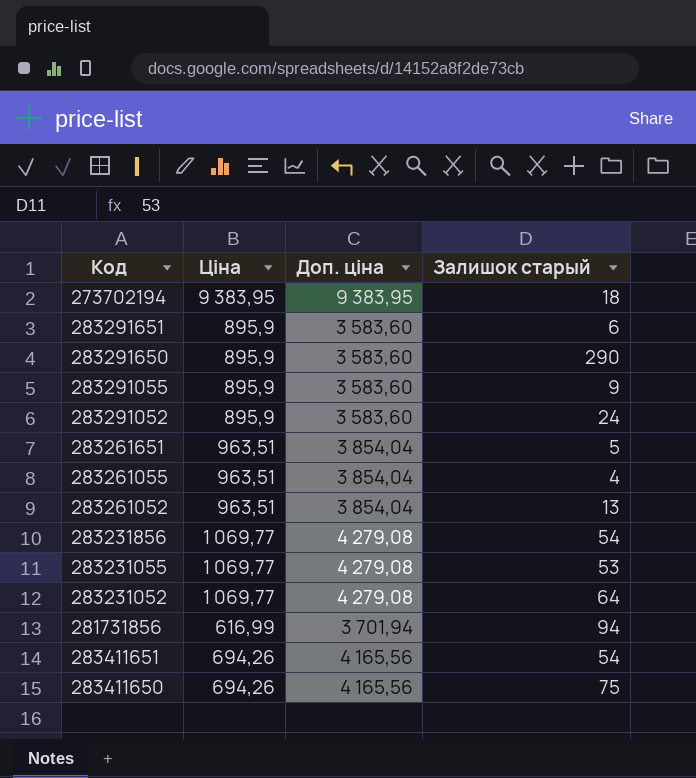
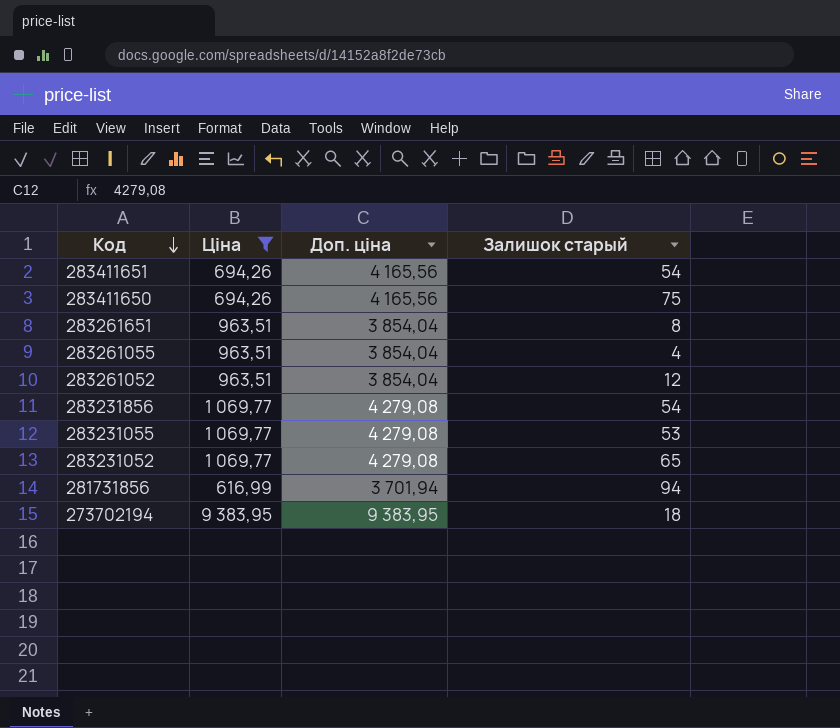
filter: none -> Ціна != 895,9
row order: none -> Код descending
283261651 | Залишок старый: 5 -> 8
283261052 | Залишок старый: 13 -> 12
283231052 | Залишок старый: 64 -> 65

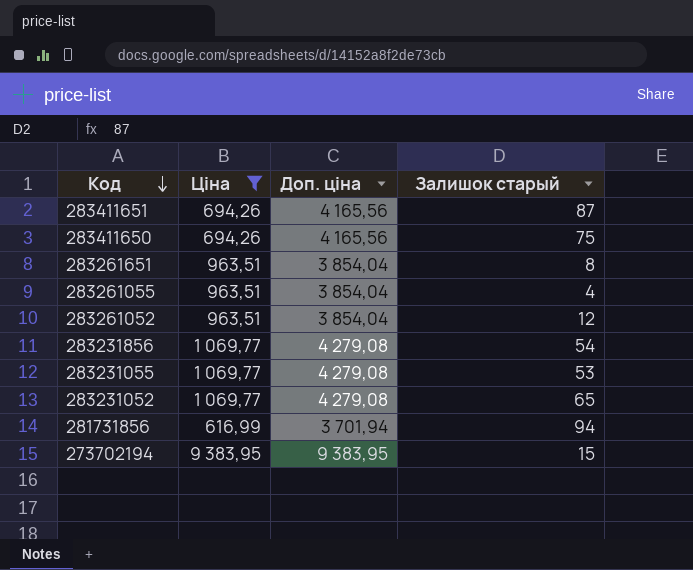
283411651 | Залишок старый: 54 -> 87
273702194 | Залишок старый: 18 -> 15

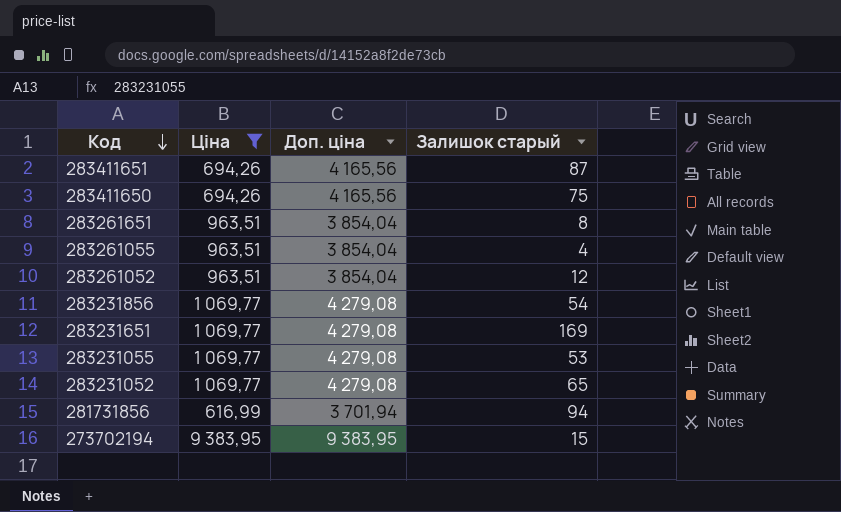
row 283231651: none -> 1 069,77 | 4 279,08 | 169

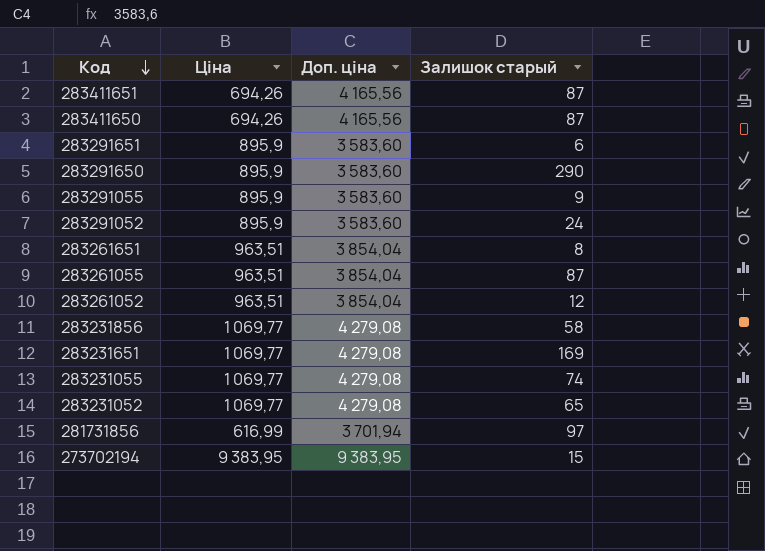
filter: Ціна != 895,9 -> none
283411650 | Залишок старый: 75 -> 87
283261055 | Залишок старый: 4 -> 87
283231856 | Залишок старый: 54 -> 58
283231055 | Залишок старый: 53 -> 74
281731856 | Залишок старый: 94 -> 97

